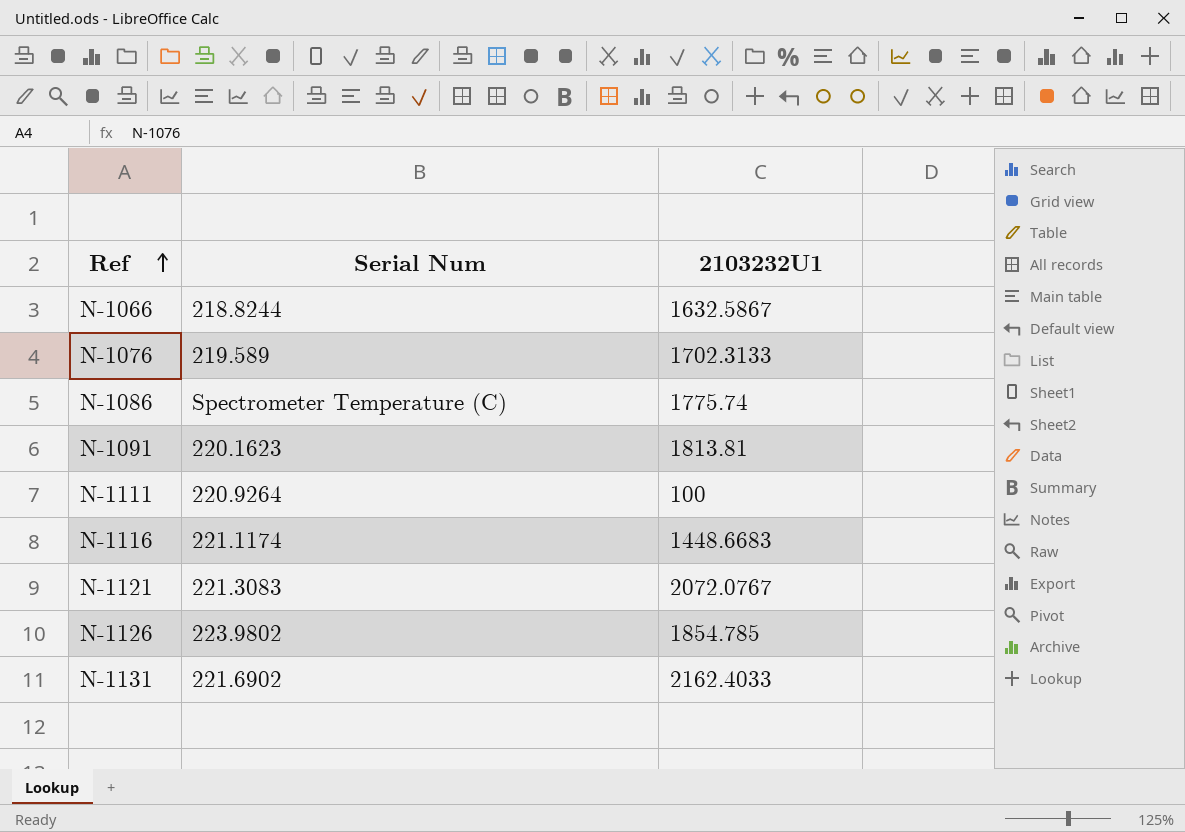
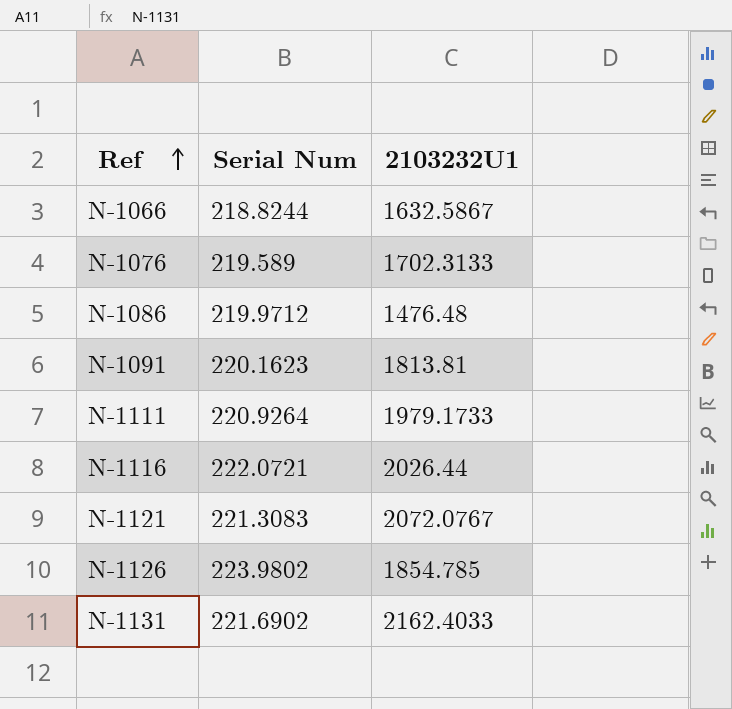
N-1086 | Serial Num: Spectrometer Temperature (C) -> 219.9712
N-1086 | 2103232U1: 1775.74 -> 1476.48
N-1111 | 2103232U1: 100 -> 1979.1733
N-1116 | Serial Num: 221.1174 -> 222.0721
N-1116 | 2103232U1: 1448.6683 -> 2026.44

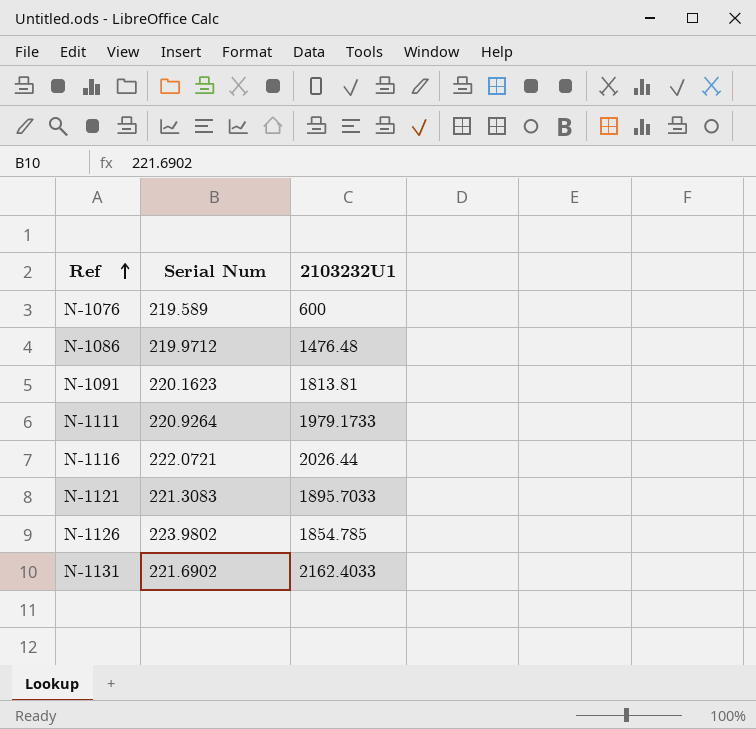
row N-1066: 218.8244 | 1632.5867 -> none
N-1076 | 2103232U1: 1702.3133 -> 600
N-1121 | 2103232U1: 2072.0767 -> 1895.7033

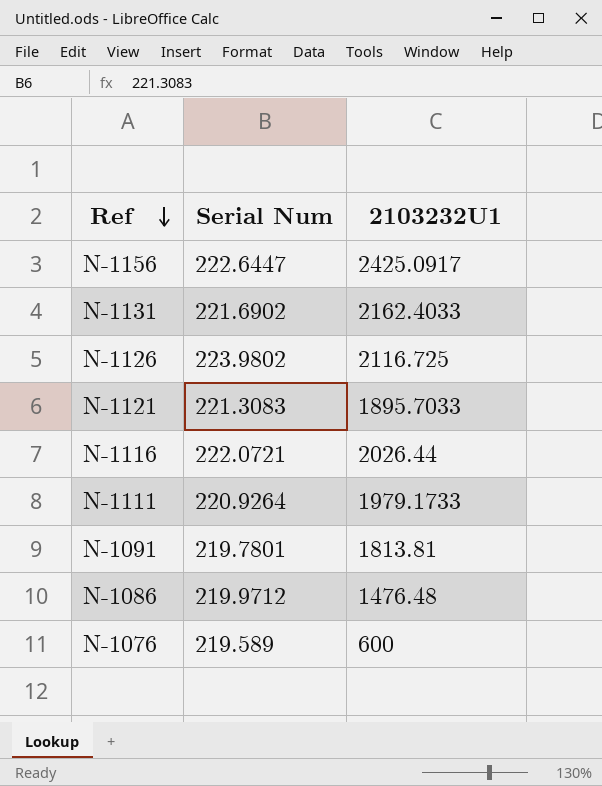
row order: Ref ascending -> Ref descending
row N-1156: none -> 222.6447 | 2425.0917
N-1126 | 2103232U1: 1854.785 -> 2116.725
N-1091 | Serial Num: 220.1623 -> 219.7801

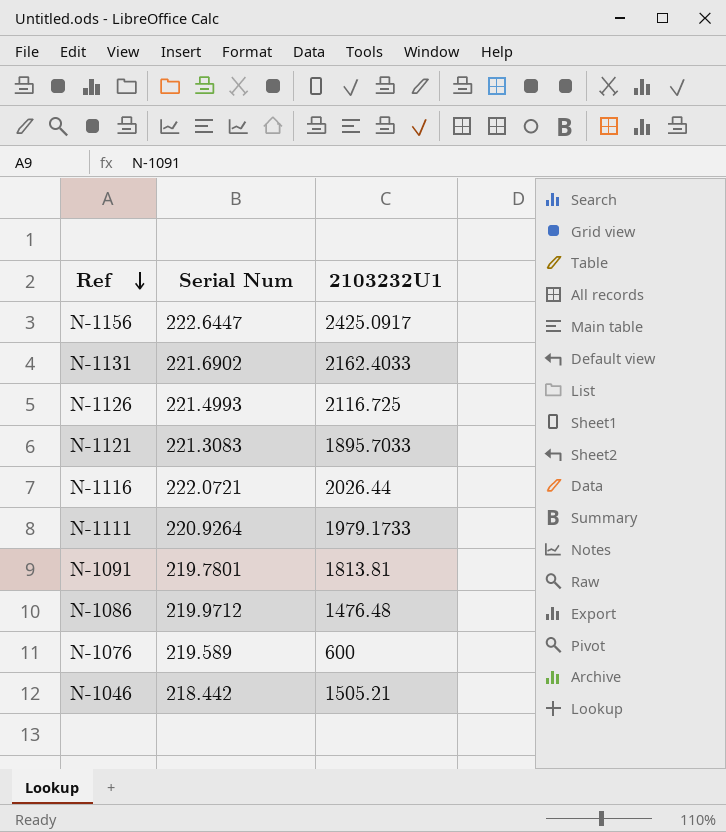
N-1126 | Serial Num: 223.9802 -> 221.4993
row N-1046: none -> 218.442 | 1505.21

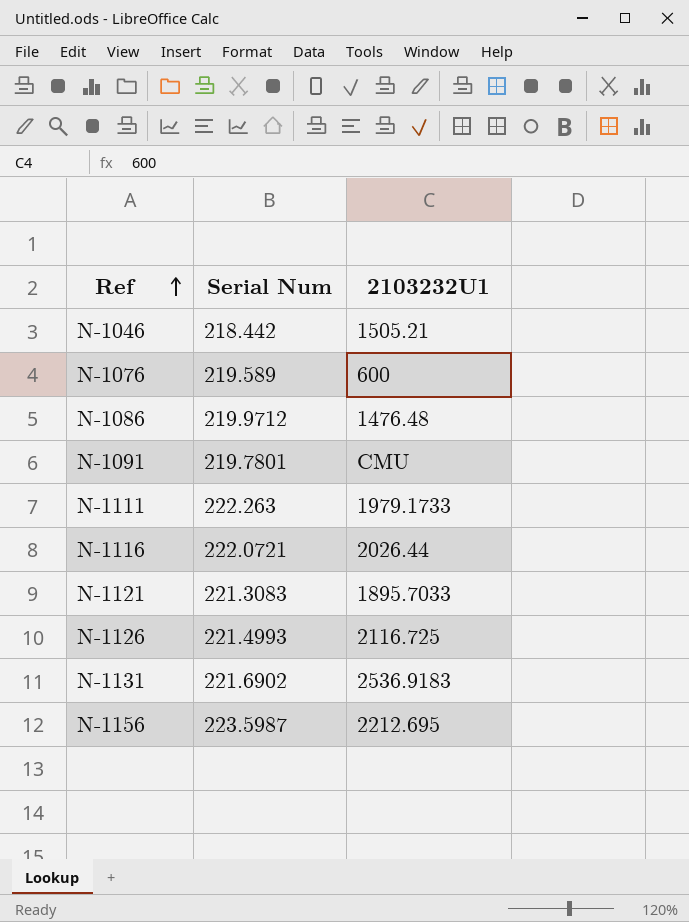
row order: Ref descending -> Ref ascending
N-1091 | 2103232U1: 1813.81 -> CMU
N-1111 | Serial Num: 220.9264 -> 222.263
N-1131 | 2103232U1: 2162.4033 -> 2536.9183
N-1156 | Serial Num: 222.6447 -> 223.5987
N-1156 | 2103232U1: 2425.0917 -> 2212.695

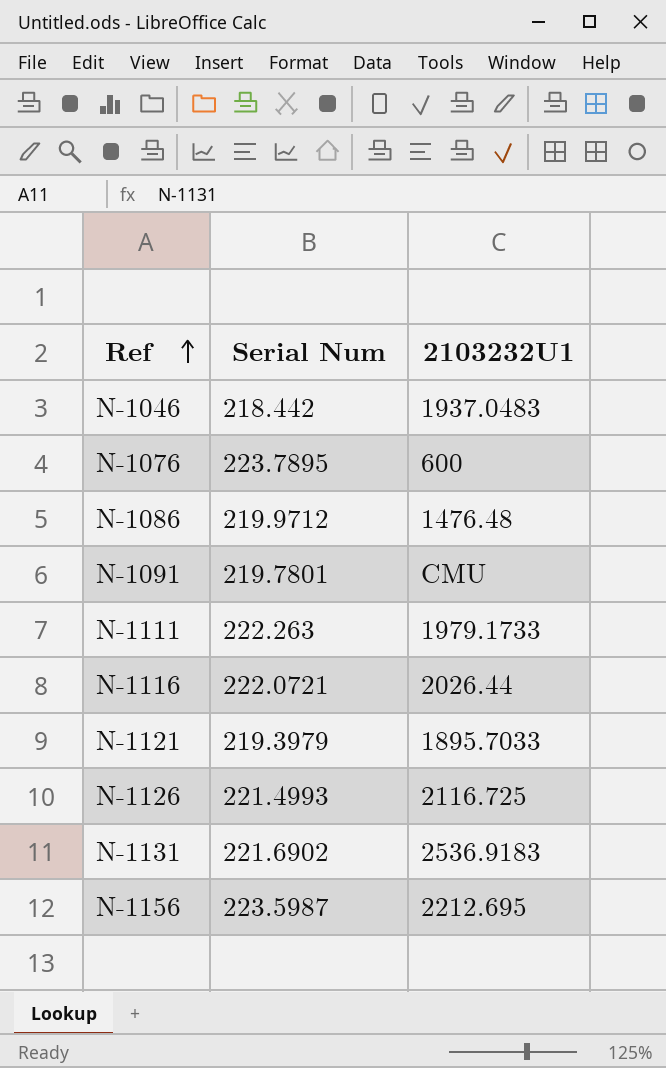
N-1046 | 2103232U1: 1505.21 -> 1937.0483
N-1076 | Serial Num: 219.589 -> 223.7895
N-1121 | Serial Num: 221.3083 -> 219.3979

